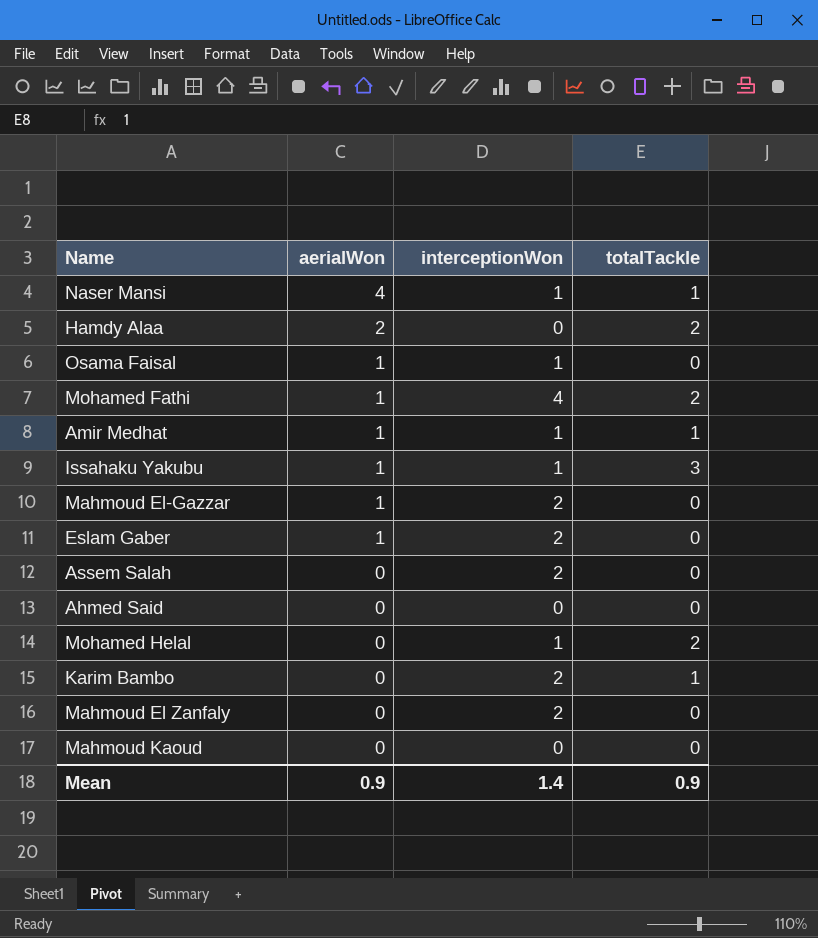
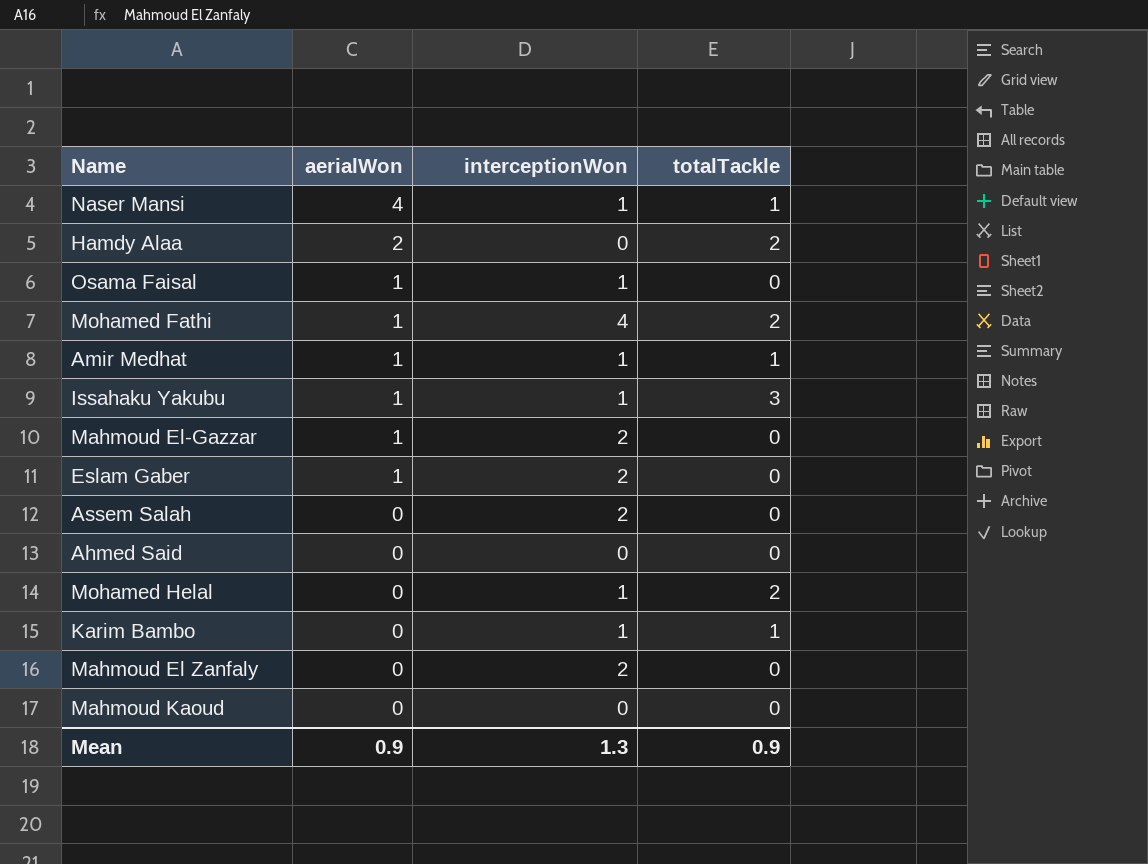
Karim Bambo | interceptionWon: 2 -> 1
Mean | interceptionWon: 1.4 -> 1.3

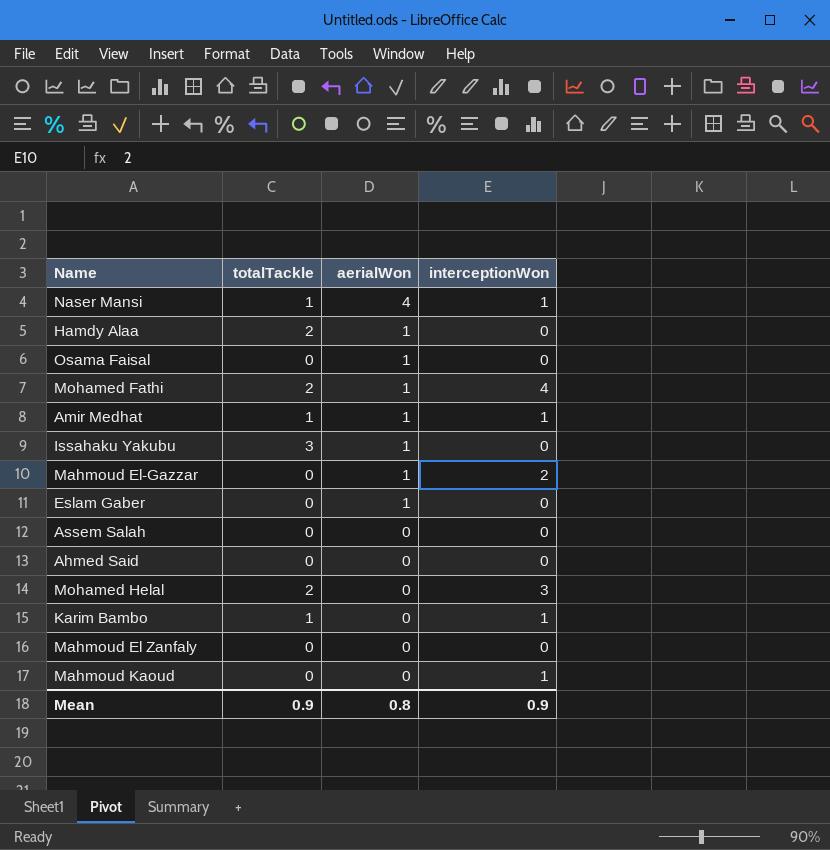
column totalTackle | position: 4 -> 2
Hamdy Alaa | aerialWon: 2 -> 1
Osama Faisal | interceptionWon: 1 -> 0
Issahaku Yakubu | interceptionWon: 1 -> 0
Eslam Gaber | interceptionWon: 2 -> 0
Assem Salah | interceptionWon: 2 -> 0
Mohamed Helal | interceptionWon: 1 -> 3
Mahmoud El Zanfaly | interceptionWon: 2 -> 0
Mahmoud Kaoud | interceptionWon: 0 -> 1
Mean | aerialWon: 0.9 -> 0.8
Mean | interceptionWon: 1.3 -> 0.9

